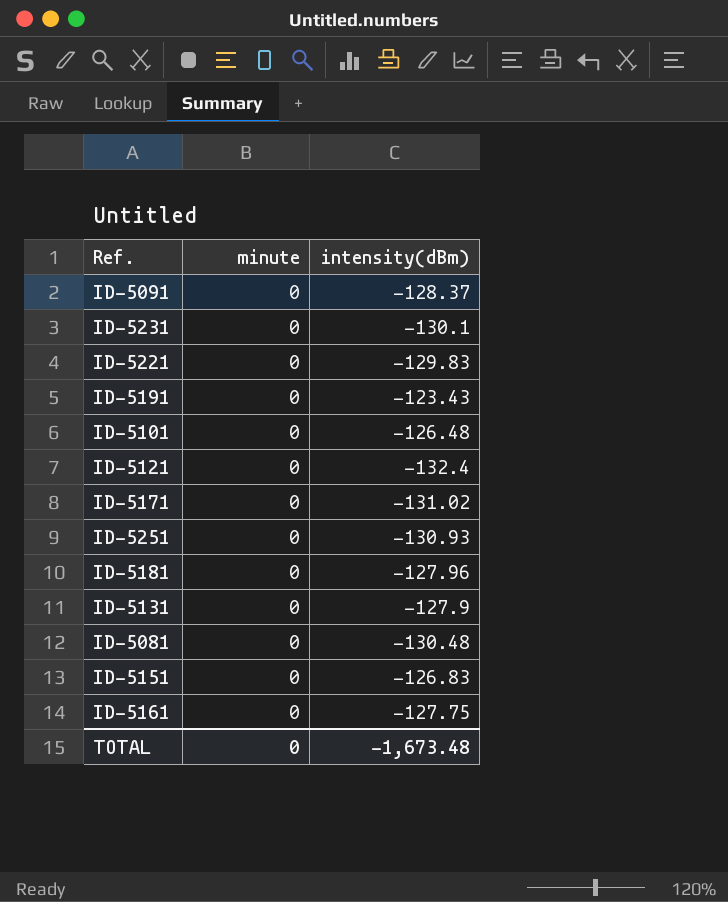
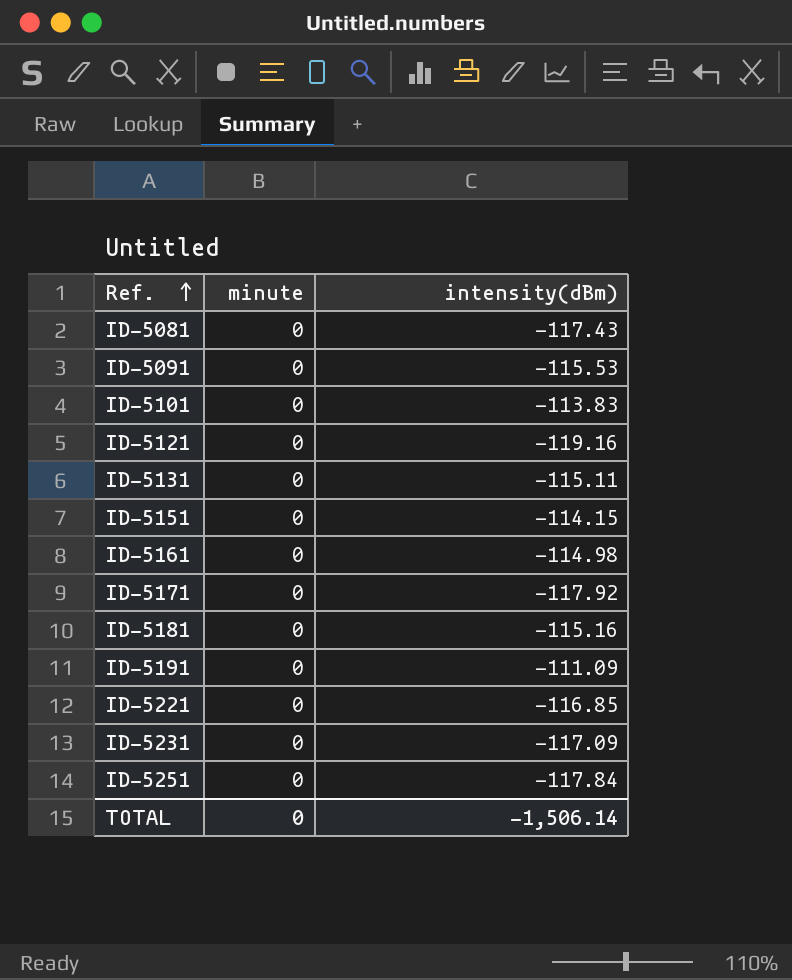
row order: none -> Ref. ascending
ID-5081 | intensity(dBm): -130.48 -> -117.43
ID-5091 | intensity(dBm): -128.37 -> -115.53
ID-5101 | intensity(dBm): -126.48 -> -113.83
ID-5121 | intensity(dBm): -132.4 -> -119.16
ID-5131 | intensity(dBm): -127.9 -> -115.11
ID-5151 | intensity(dBm): -126.83 -> -114.15
ID-5161 | intensity(dBm): -127.75 -> -114.98
ID-5171 | intensity(dBm): -131.02 -> -117.92
ID-5181 | intensity(dBm): -127.96 -> -115.16
ID-5191 | intensity(dBm): -123.43 -> -111.09
ID-5221 | intensity(dBm): -129.83 -> -116.85
ID-5231 | intensity(dBm): -130.1 -> -117.09
ID-5251 | intensity(dBm): -130.93 -> -117.84
TOTAL | intensity(dBm): -1,673.48 -> -1,506.14

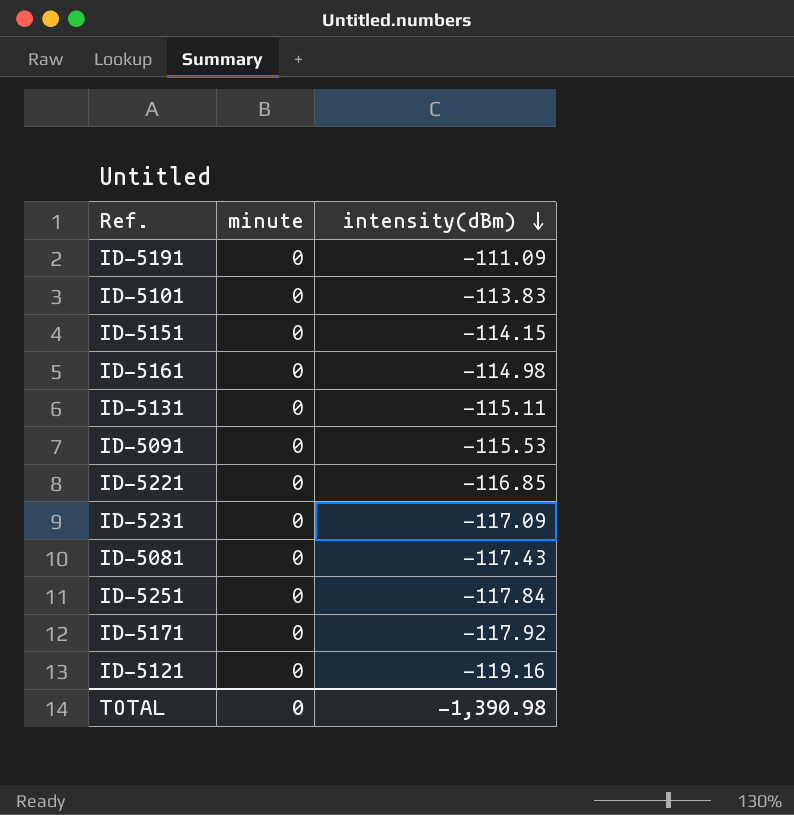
row order: Ref. ascending -> intensity(dBm) descending
row ID-5181: 0 | -115.16 -> none
TOTAL | intensity(dBm): -1,506.14 -> -1,390.98

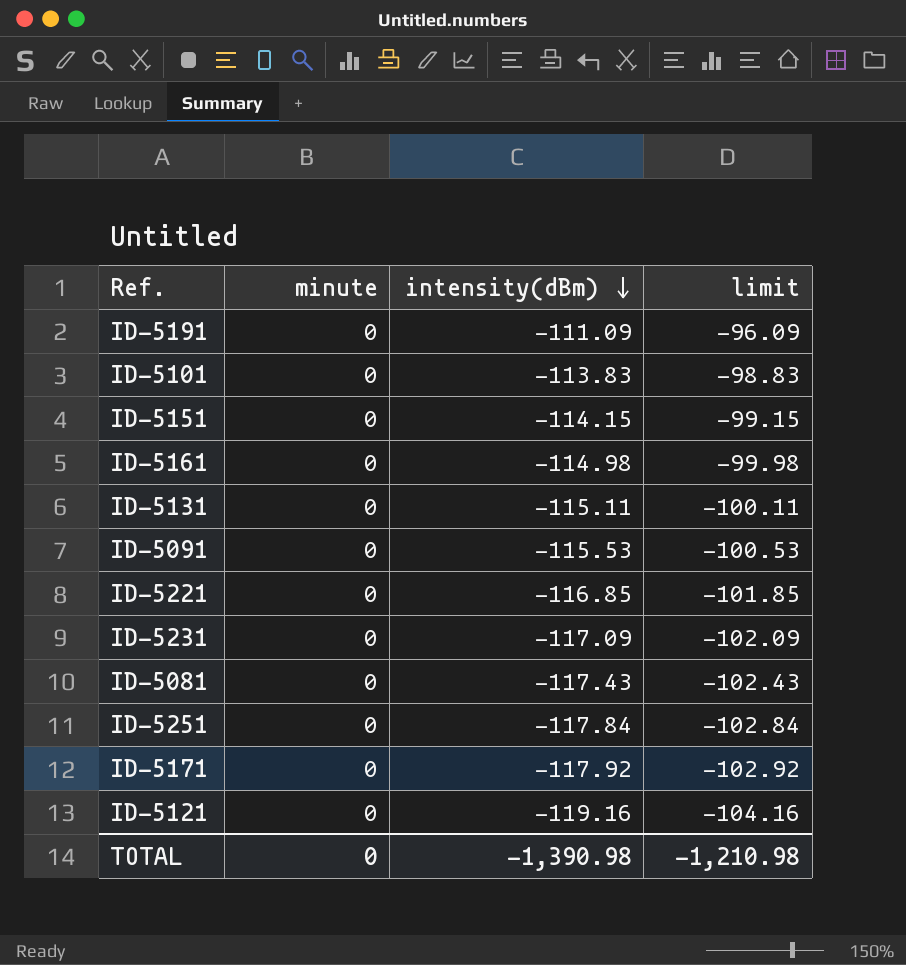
column limit | formula: none -> [intensity(dBm)] + 15

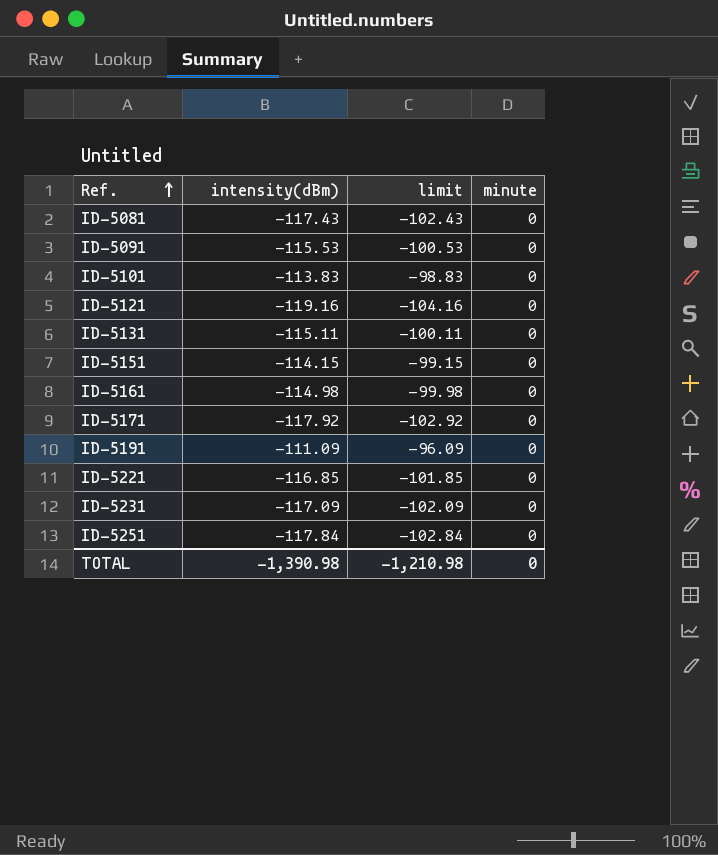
row order: intensity(dBm) descending -> Ref. ascending
column minute | position: 2 -> 4

